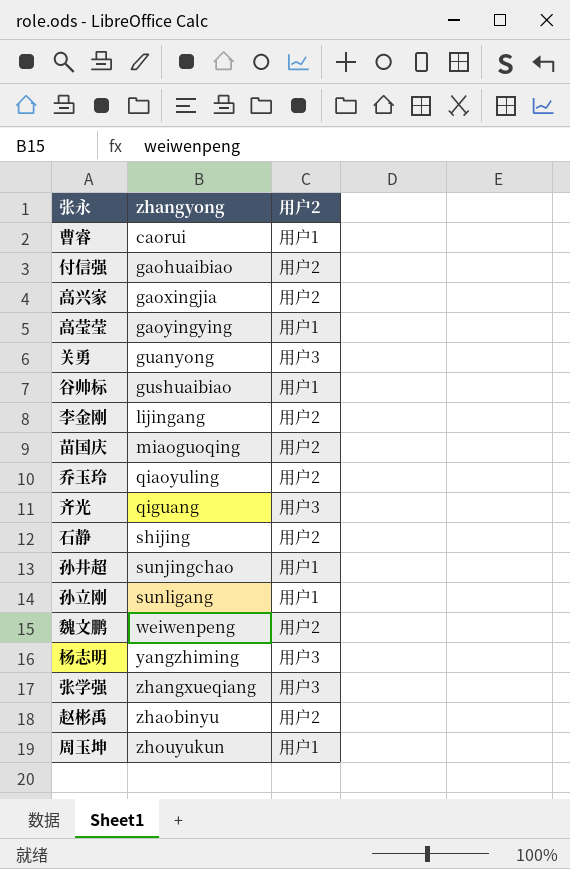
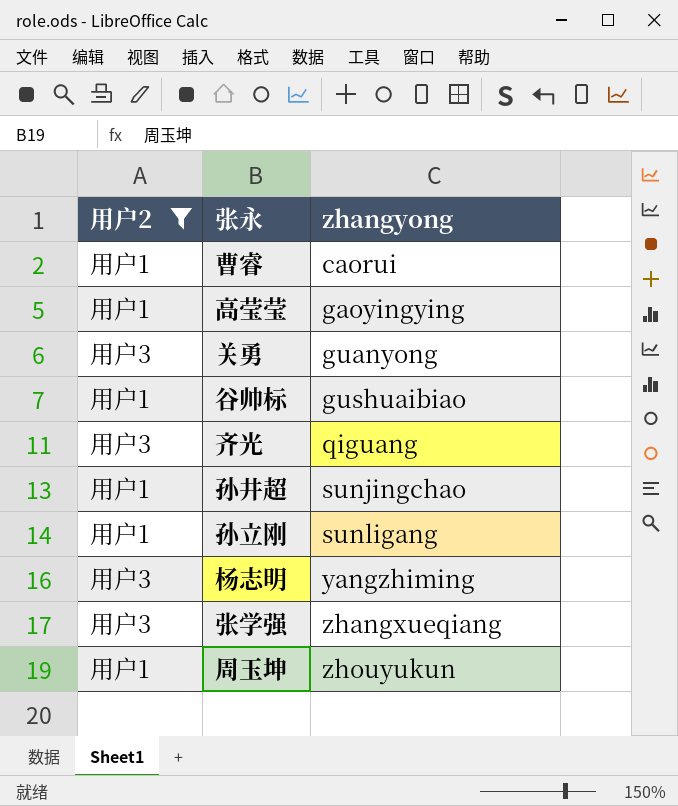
filter: none -> 用户2 != 用户2
column 用户2 | position: 3 -> 1

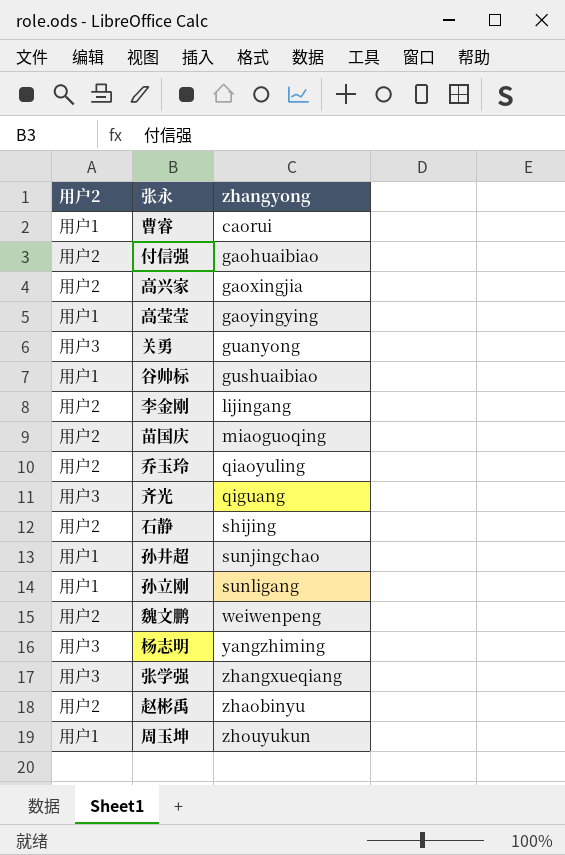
filter: 用户2 != 用户2 -> none

